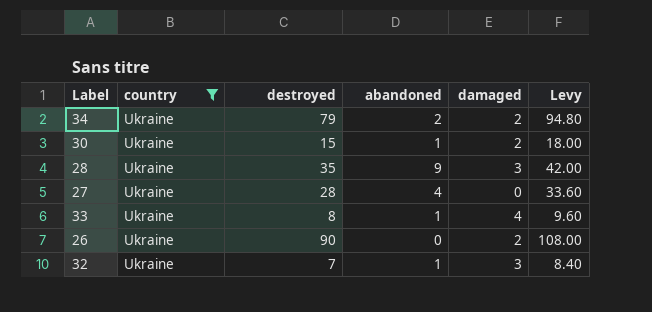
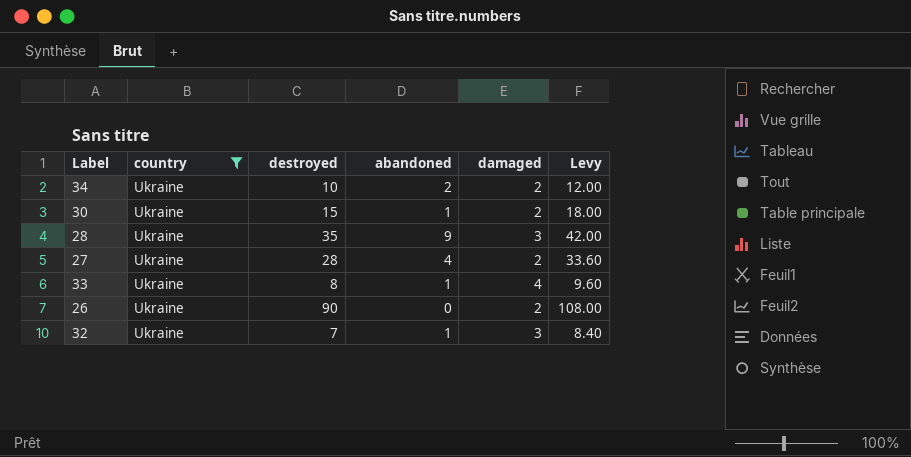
34 | destroyed: 79 -> 10
34 | Levy: 94.80 -> 12.00
27 | damaged: 0 -> 2

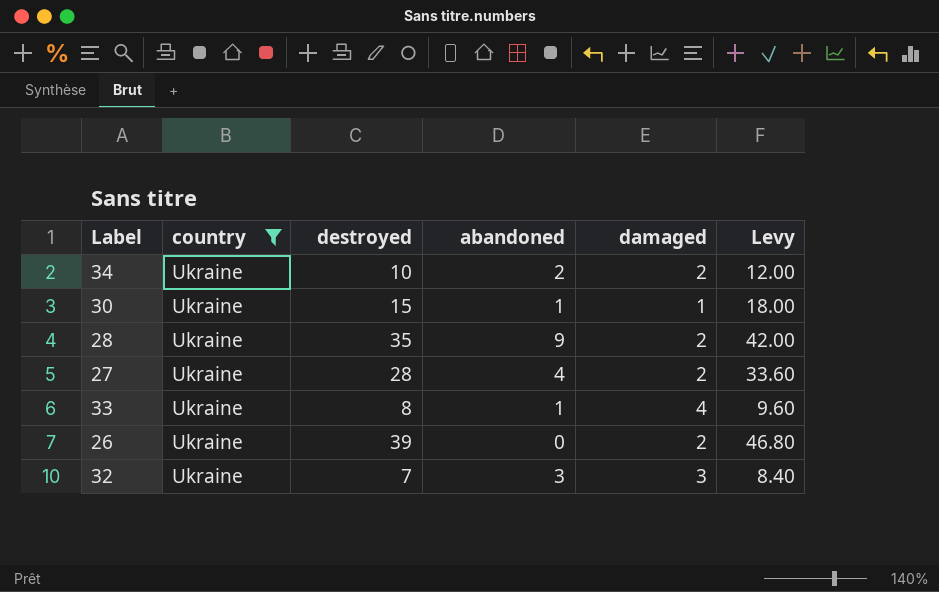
30 | damaged: 2 -> 1
28 | damaged: 3 -> 2
26 | destroyed: 90 -> 39
26 | Levy: 108.00 -> 46.80
32 | abandoned: 1 -> 3

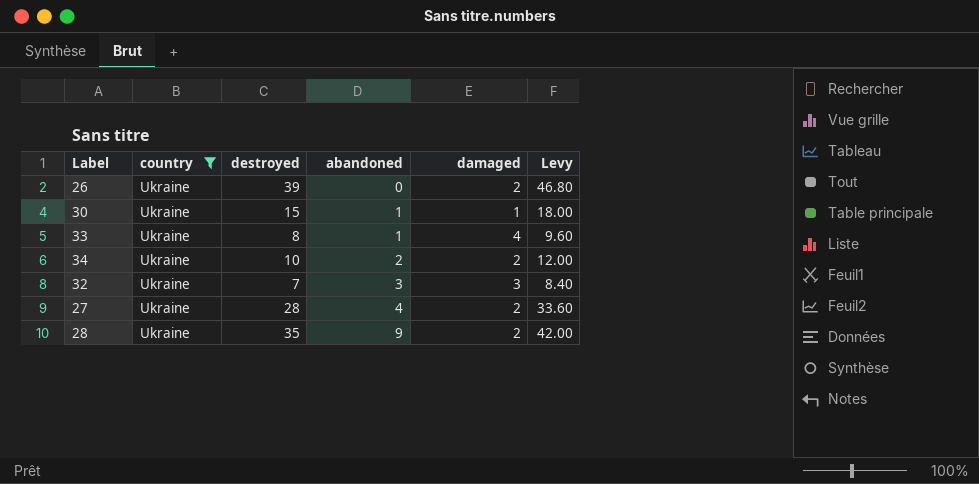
row order: none -> abandoned ascending

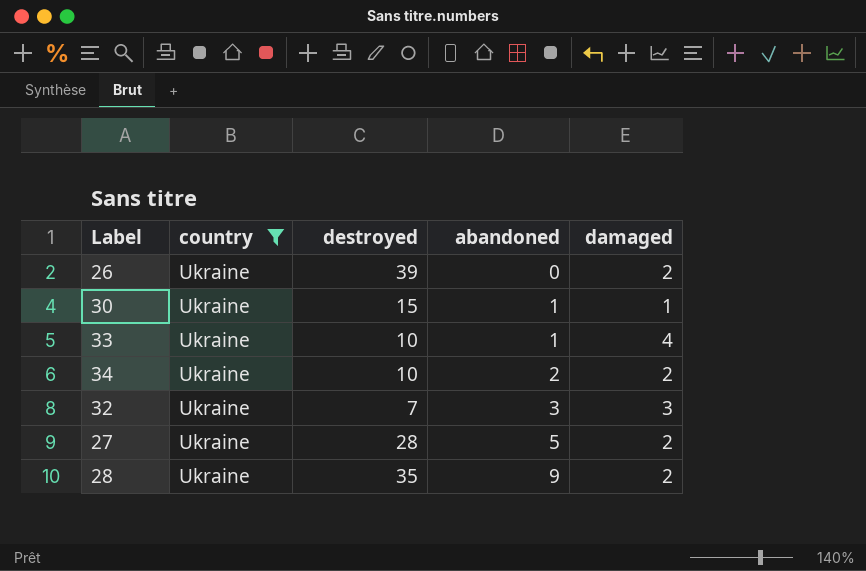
column Levy | formula: [destroyed] * 1.2 -> none
33 | destroyed: 8 -> 10
27 | abandoned: 4 -> 5

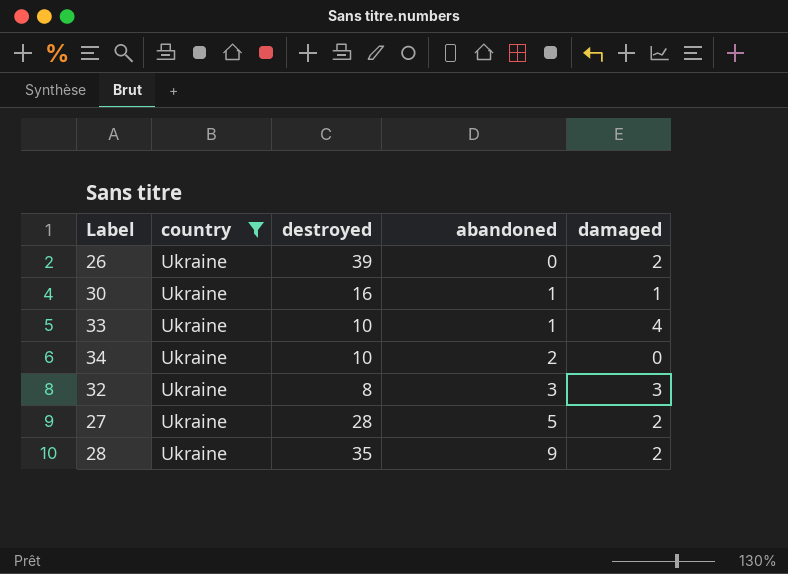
30 | destroyed: 15 -> 16
34 | damaged: 2 -> 0
32 | destroyed: 7 -> 8

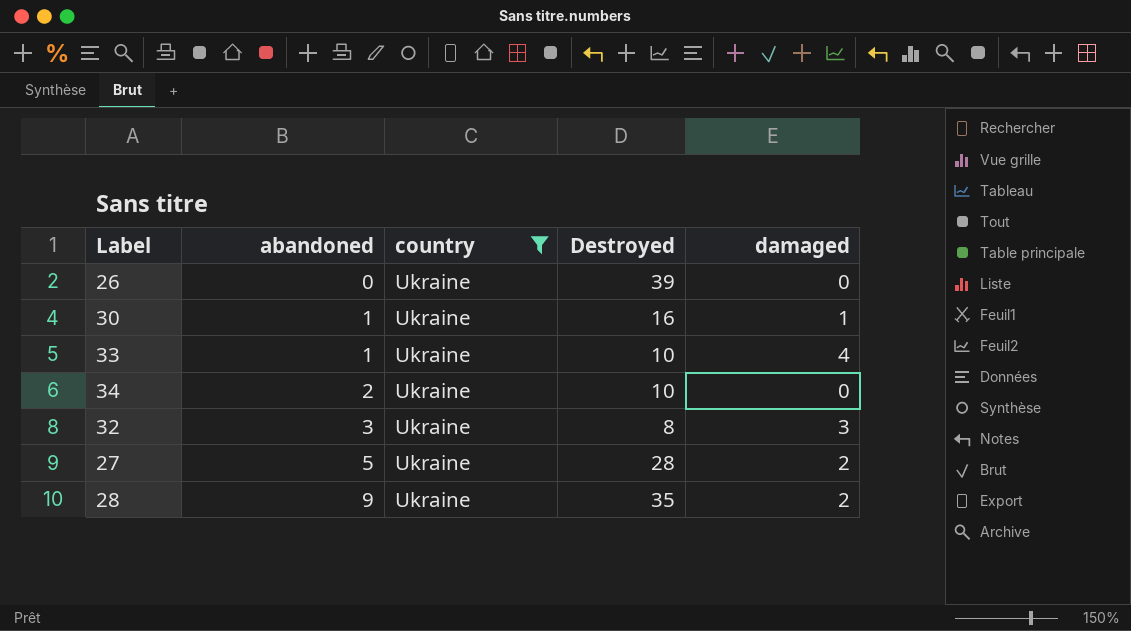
column abandoned | position: 4 -> 2
column name: destroyed -> Destroyed
26 | damaged: 2 -> 0

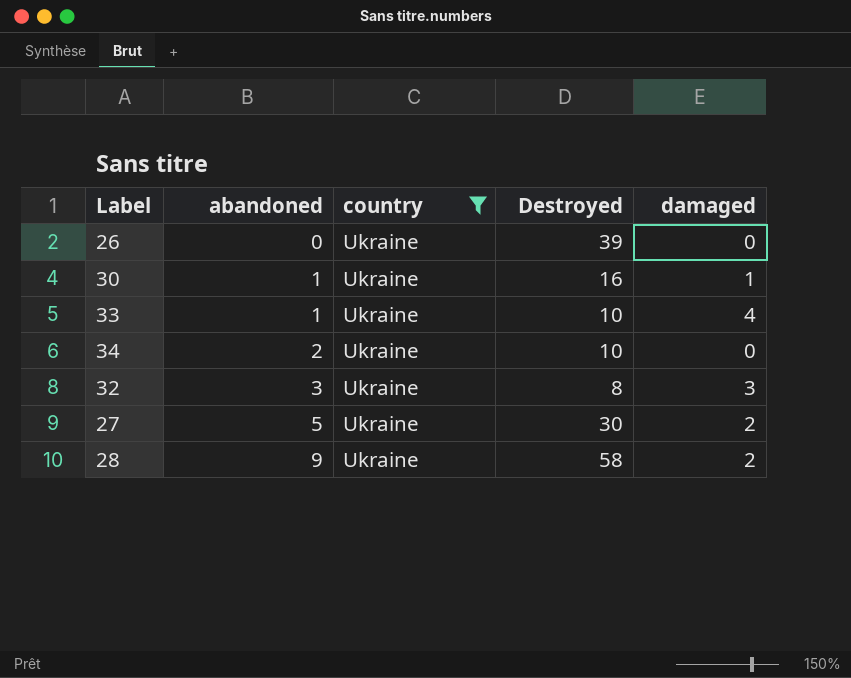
27 | Destroyed: 28 -> 30
28 | Destroyed: 35 -> 58

